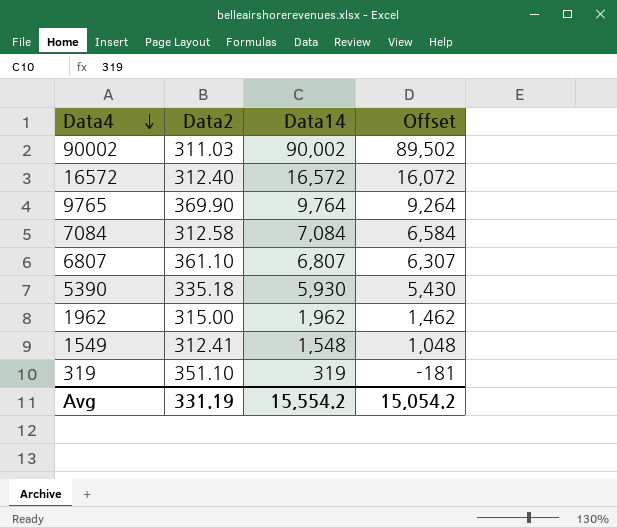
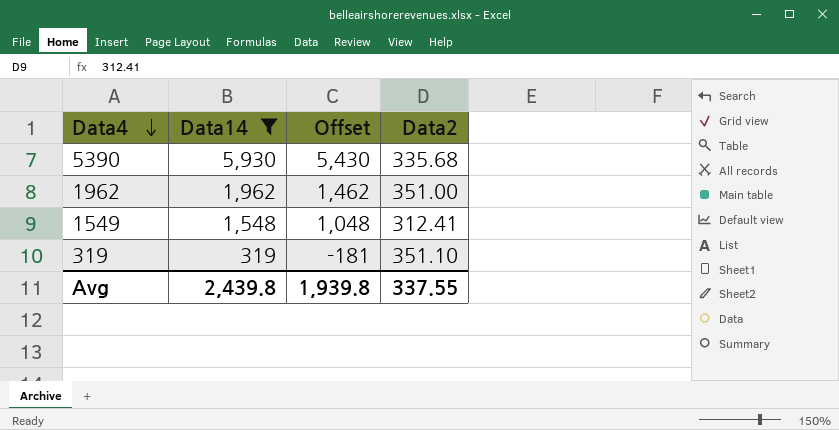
filter: none -> Data14 <= 5,930
column Data2 | position: 2 -> 4
5390 | Data2: 335.18 -> 335.68
1962 | Data2: 315.00 -> 351.00
Avg | Data14: 15,554.2 -> 2,439.8
Avg | Offset: 15,054.2 -> 1,939.8
Avg | Data2: 331.19 -> 337.55

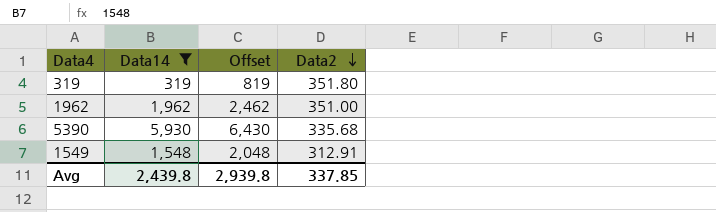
row order: Data4 descending -> Data2 descending
column Offset | formula: [Data14] - 500 -> [Data14] + 500
319 | Data2: 351.10 -> 351.80
1549 | Data2: 312.41 -> 312.91
Avg | Offset: 1,939.8 -> 2,939.8
Avg | Data2: 337.55 -> 337.85

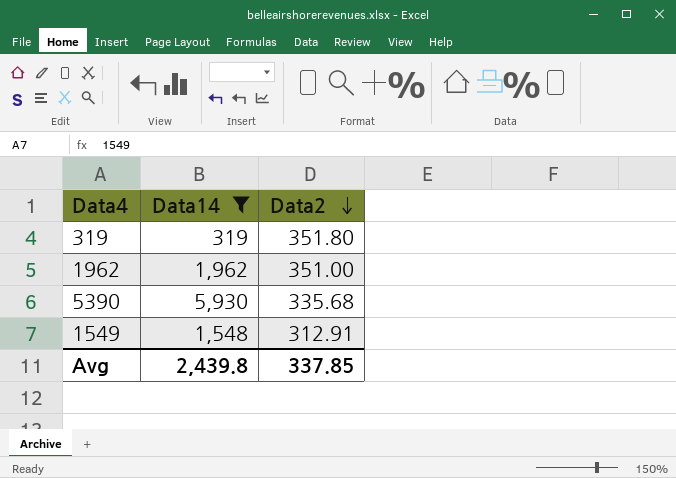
column Offset | formula: [Data14] + 500 -> none

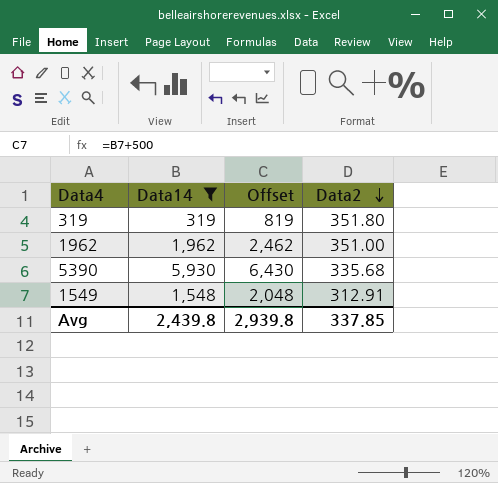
column Offset | formula: none -> [Data14] + 500

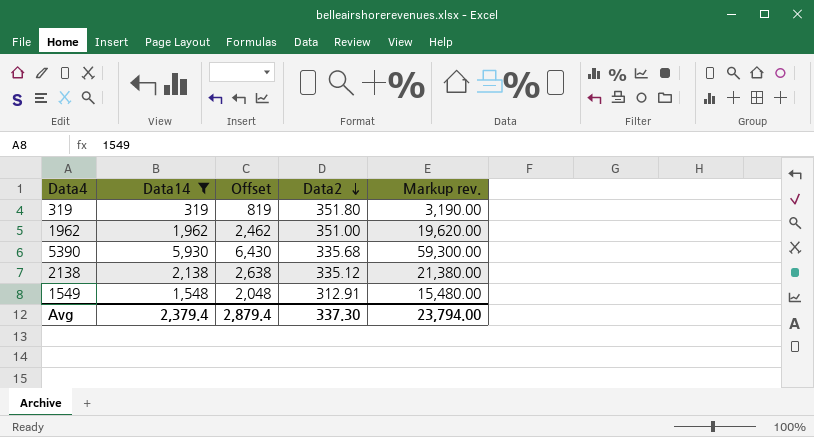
column Markup rev. | formula: none -> [Data14] * 10
row 2138: none -> 2,138 | 2,638 | 335.12 | 21,380.00
Avg | Data14: 2,439.8 -> 2,379.4
Avg | Offset: 2,939.8 -> 2,879.4
Avg | Data2: 337.85 -> 337.30

